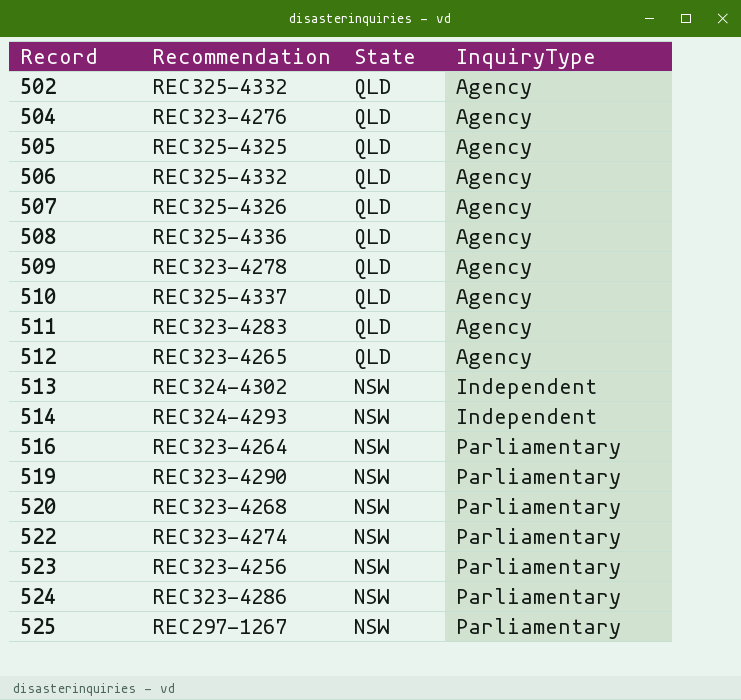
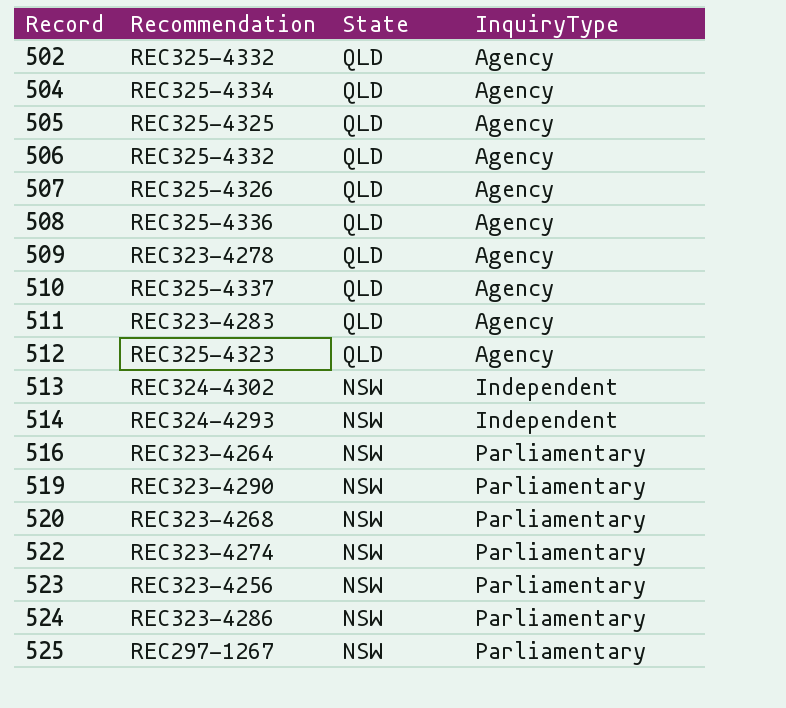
504 | Recommendation: REC323-4276 -> REC325-4334
512 | Recommendation: REC323-4265 -> REC325-4323

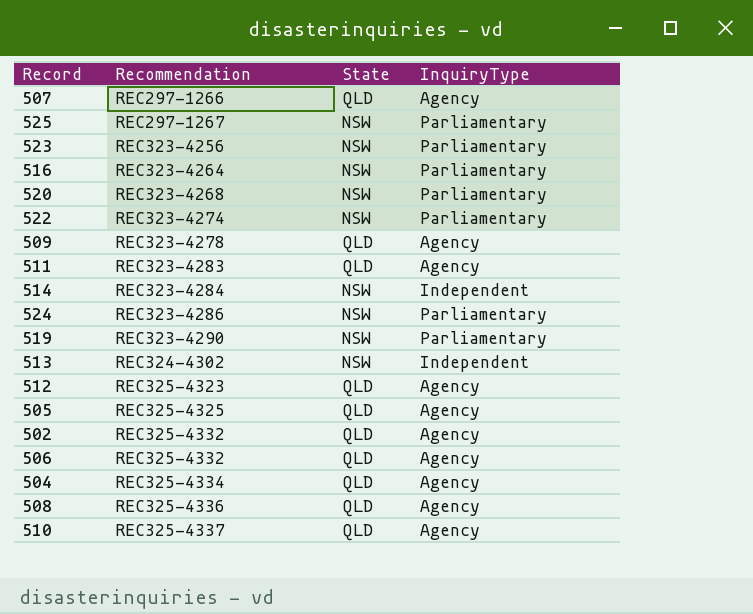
row order: Record ascending -> Recommendation ascending
507 | Recommendation: REC325-4326 -> REC297-1266
514 | Recommendation: REC324-4293 -> REC323-4284

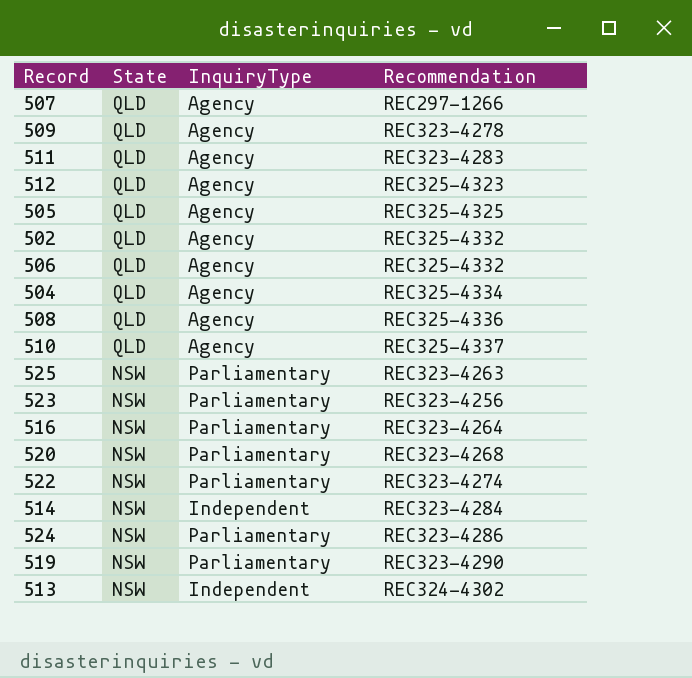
row order: Recommendation ascending -> State descending
column Recommendation | position: 2 -> 4
525 | Recommendation: REC297-1267 -> REC323-4263

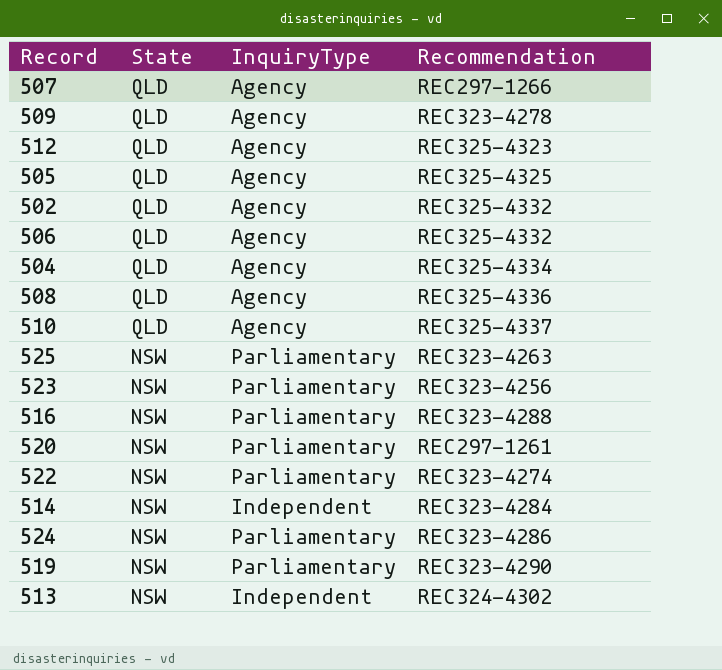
row 511: QLD | Agency | REC323-4283 -> none
516 | Recommendation: REC323-4264 -> REC323-4288
520 | Recommendation: REC323-4268 -> REC297-1261

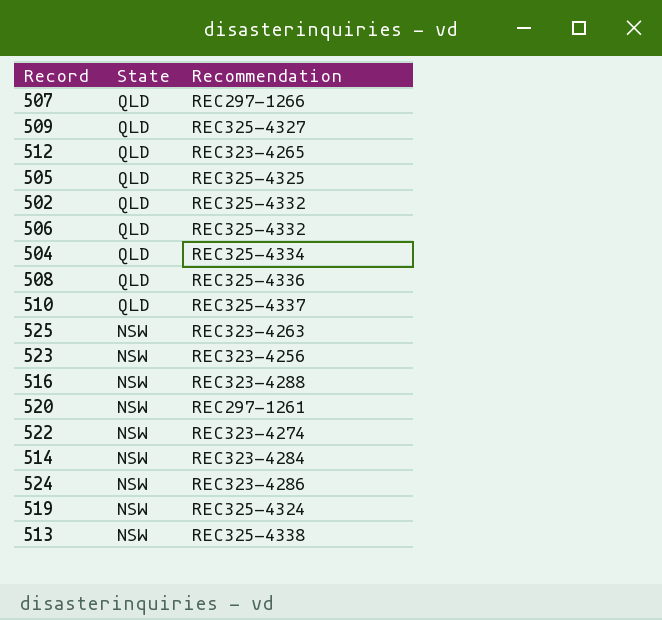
column InquiryType | position: 3 -> none
509 | Recommendation: REC323-4278 -> REC325-4327
512 | Recommendation: REC325-4323 -> REC323-4265
519 | Recommendation: REC323-4290 -> REC325-4324
513 | Recommendation: REC324-4302 -> REC325-4338

